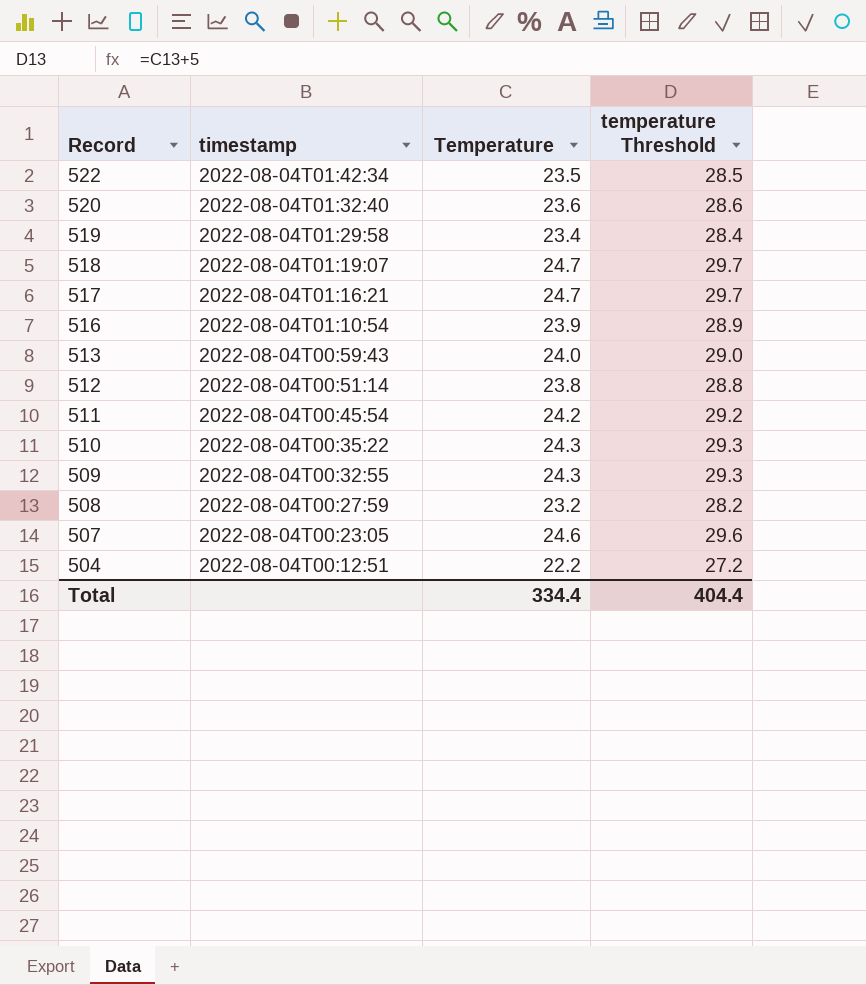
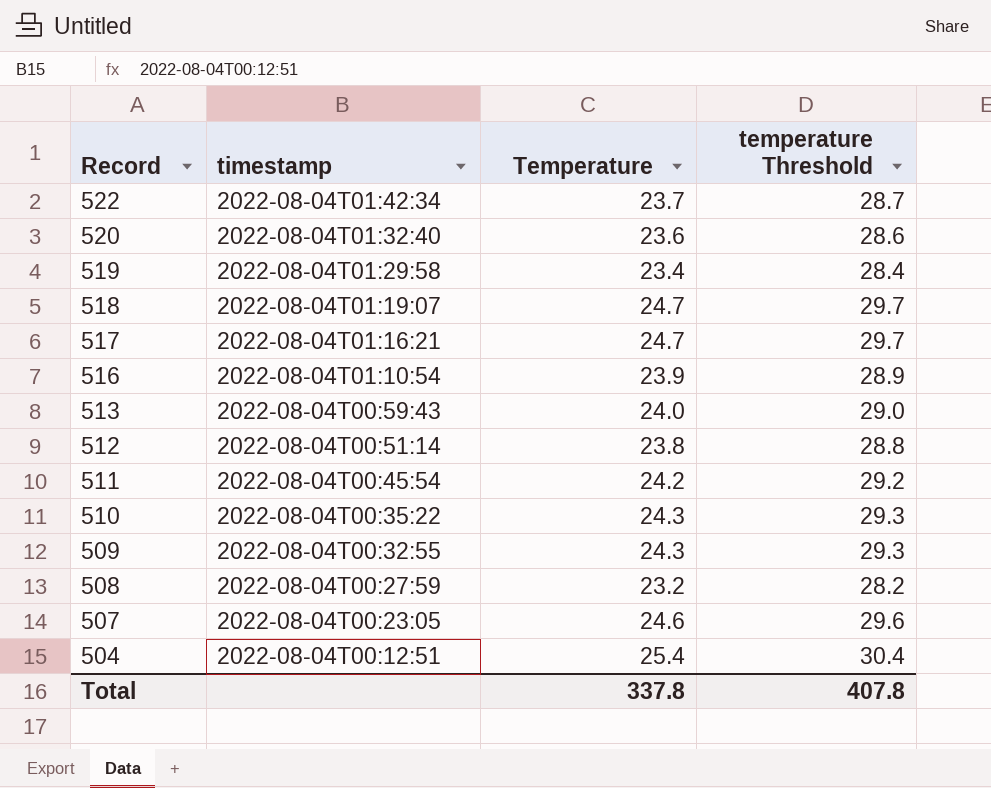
522 | Temperature: 23.5 -> 23.7
522 | temperature Threshold: 28.5 -> 28.7
504 | Temperature: 22.2 -> 25.4
504 | temperature Threshold: 27.2 -> 30.4
Total | Temperature: 334.4 -> 337.8
Total | temperature Threshold: 404.4 -> 407.8

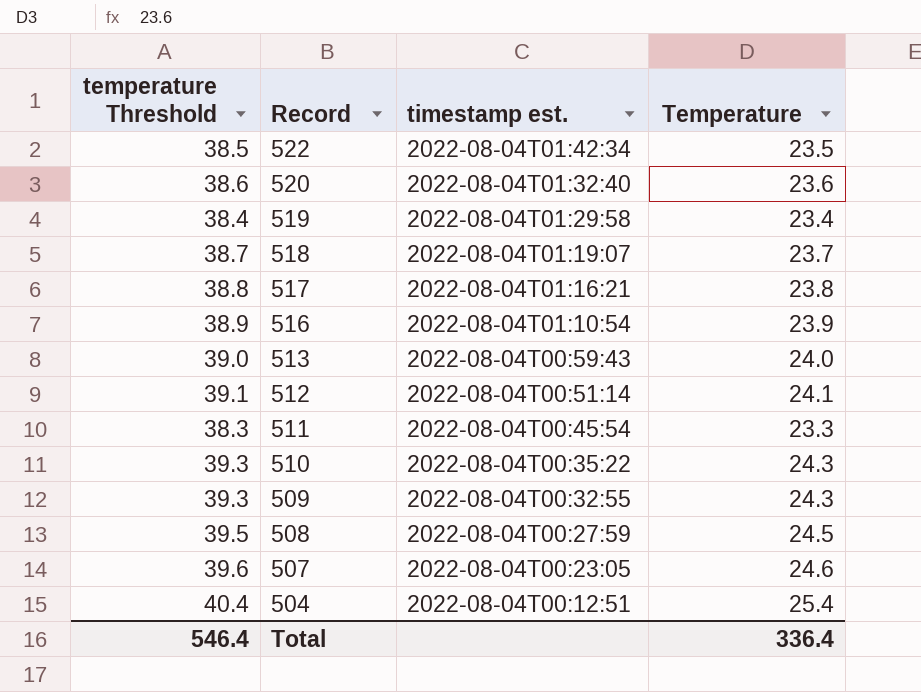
column temperature Threshold | formula: [Temperature] + 5 -> [Temperature] + 15
column temperature Threshold | position: 4 -> 1
column name: timestamp -> timestamp est.
522 | Temperature: 23.7 -> 23.5
518 | Temperature: 24.7 -> 23.7
517 | Temperature: 24.7 -> 23.8
512 | Temperature: 23.8 -> 24.1
511 | Temperature: 24.2 -> 23.3
508 | Temperature: 23.2 -> 24.5
Total | temperature Threshold: 407.8 -> 546.4
Total | Temperature: 337.8 -> 336.4

